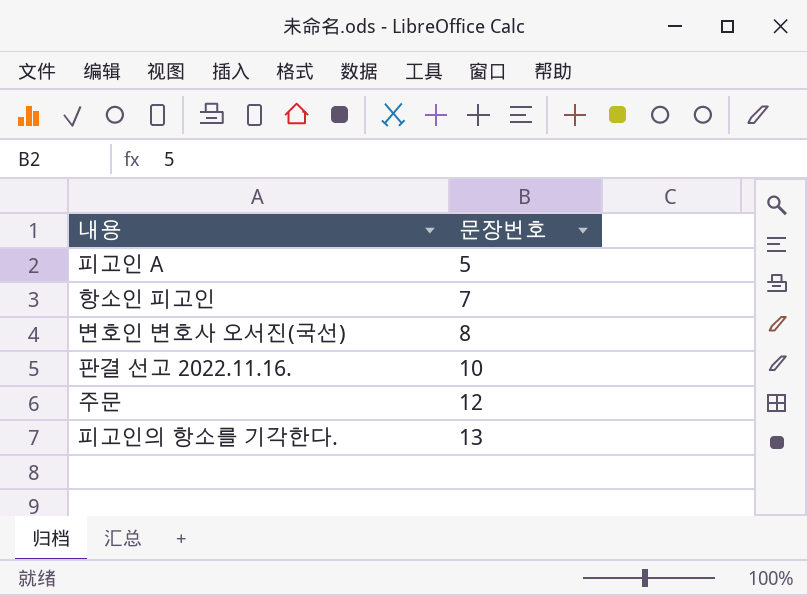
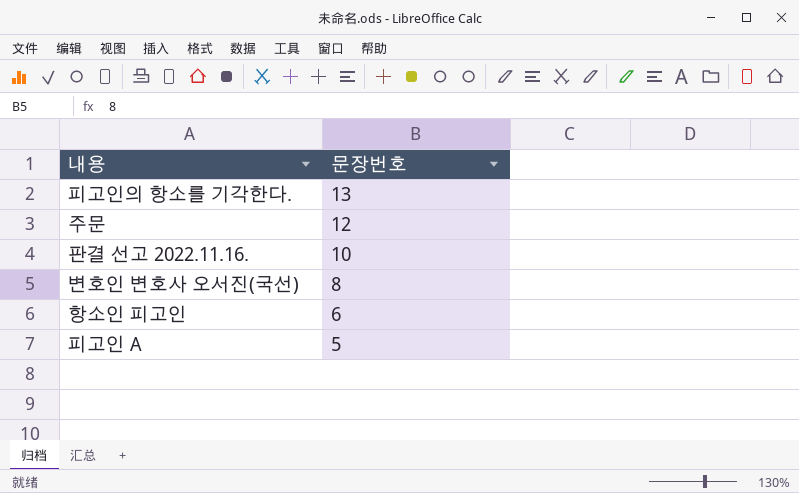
row order: 문장번호 ascending -> 문장번호 descending
항소인 피고인 | 문장번호: 7 -> 6

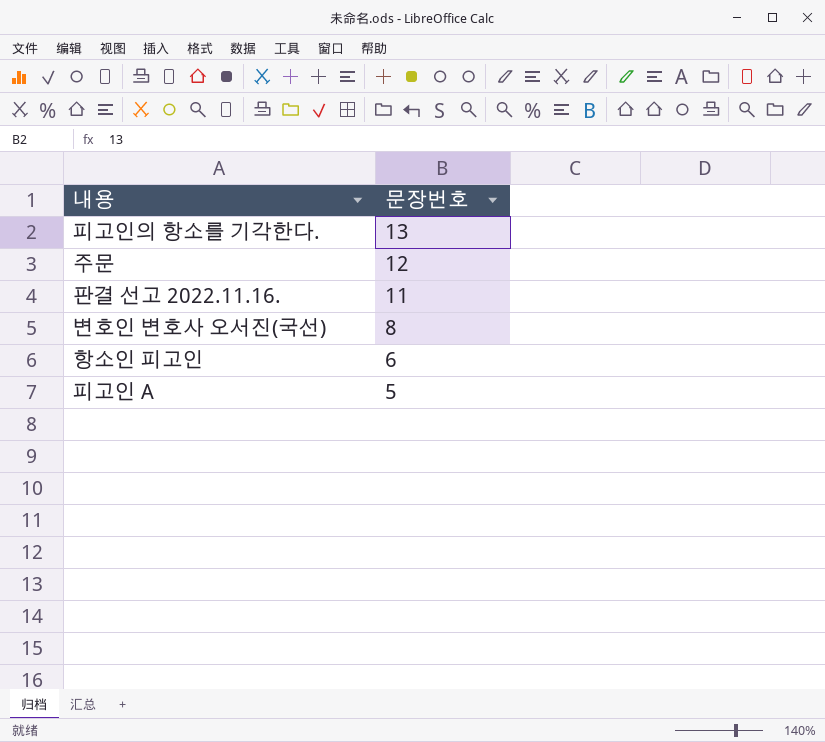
판결 선고 2022.11.16. | 문장번호: 10 -> 11

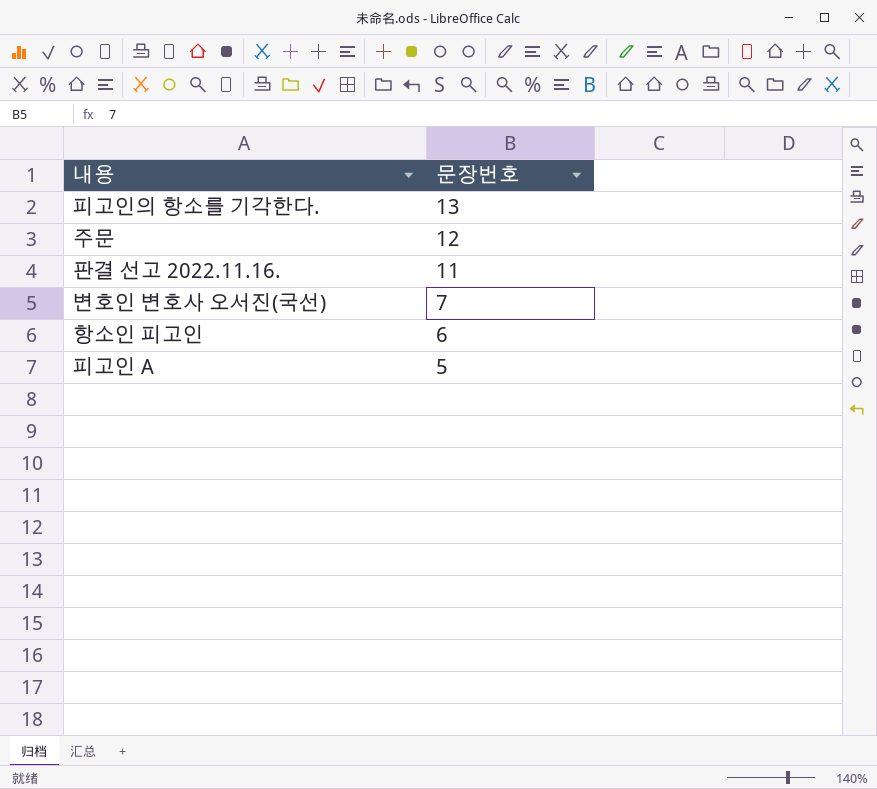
변호인 변호사 오서진(국선) | 문장번호: 8 -> 7

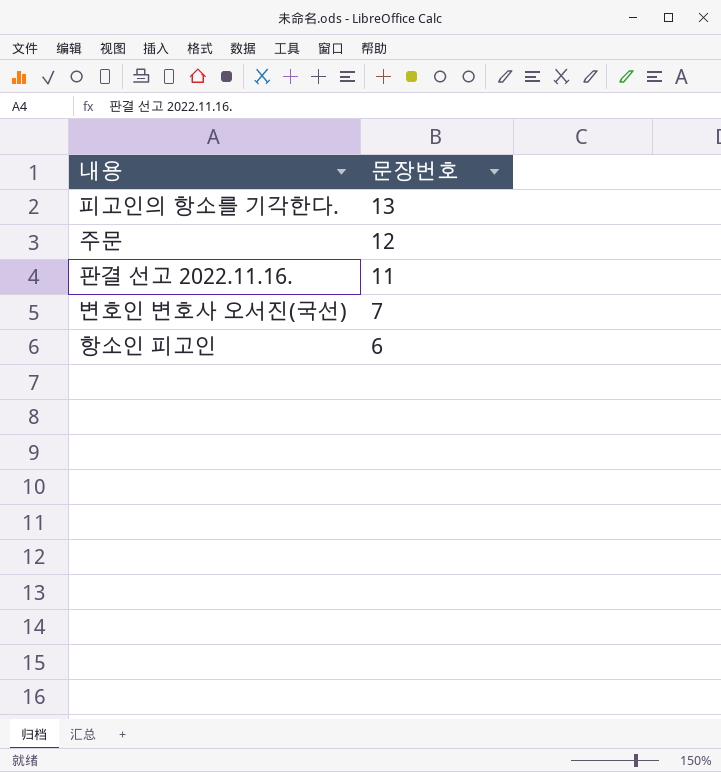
row 피고인 A: 5 -> none

